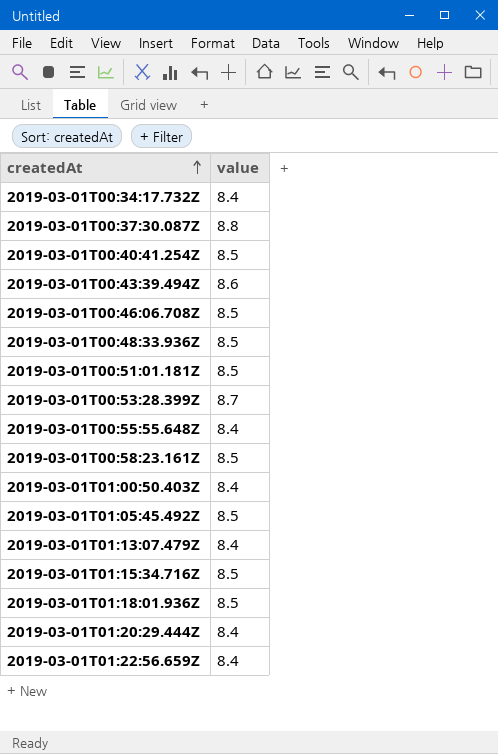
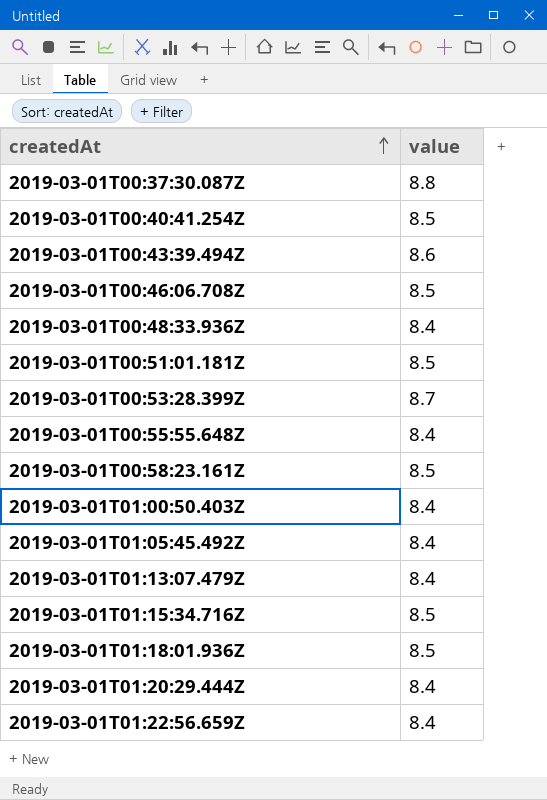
row 2019-03-01T00:34:17.732Z: 8.4 -> none
2019-03-01T00:48:33.936Z | value: 8.5 -> 8.4
2019-03-01T01:05:45.492Z | value: 8.5 -> 8.4

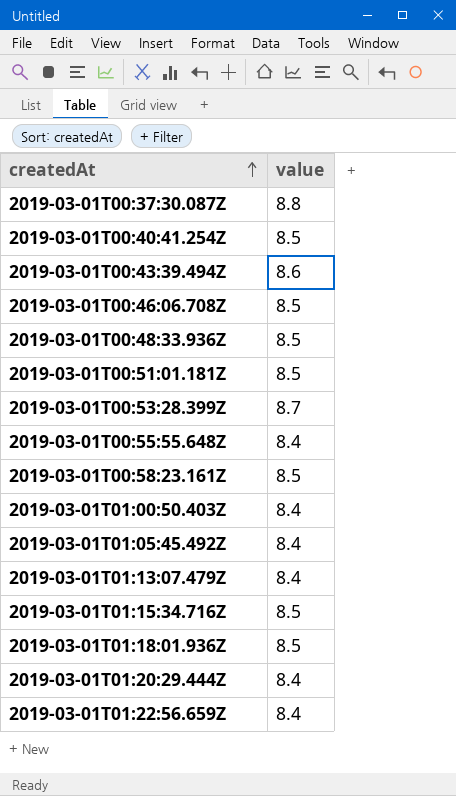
2019-03-01T00:48:33.936Z | value: 8.4 -> 8.5

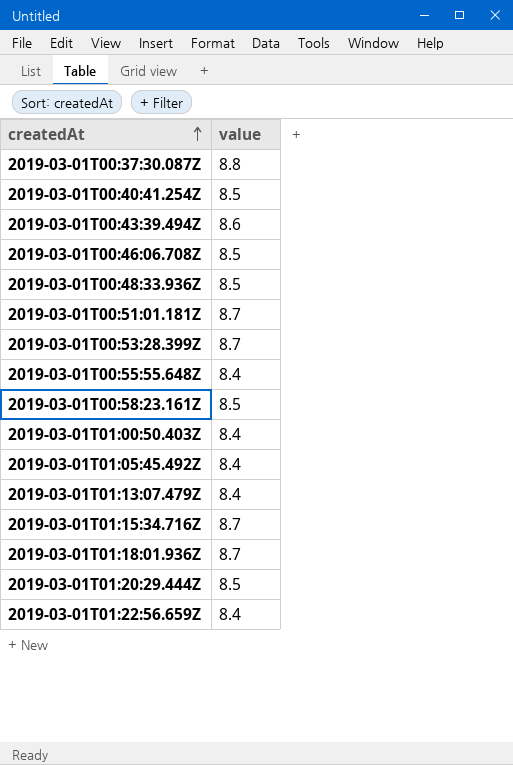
2019-03-01T00:51:01.181Z | value: 8.5 -> 8.7
2019-03-01T01:15:34.716Z | value: 8.5 -> 8.7
2019-03-01T01:18:01.936Z | value: 8.5 -> 8.7
2019-03-01T01:20:29.444Z | value: 8.4 -> 8.5

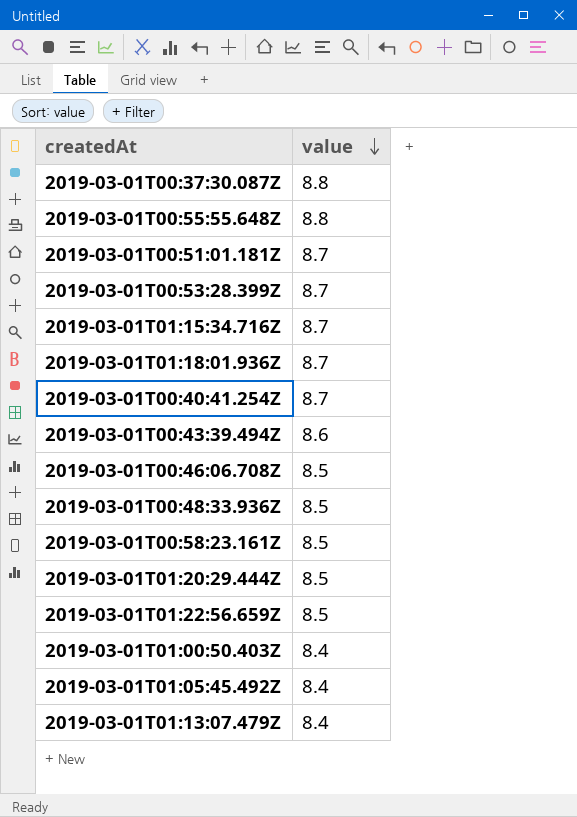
row order: createdAt ascending -> value descending
2019-03-01T00:55:55.648Z | value: 8.4 -> 8.8
2019-03-01T00:40:41.254Z | value: 8.5 -> 8.7
2019-03-01T01:22:56.659Z | value: 8.4 -> 8.5

